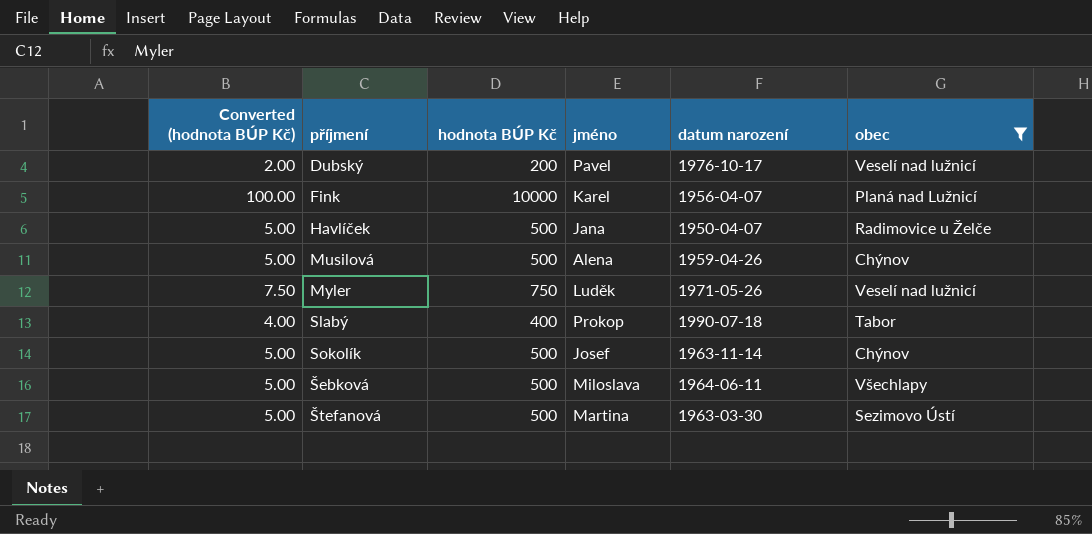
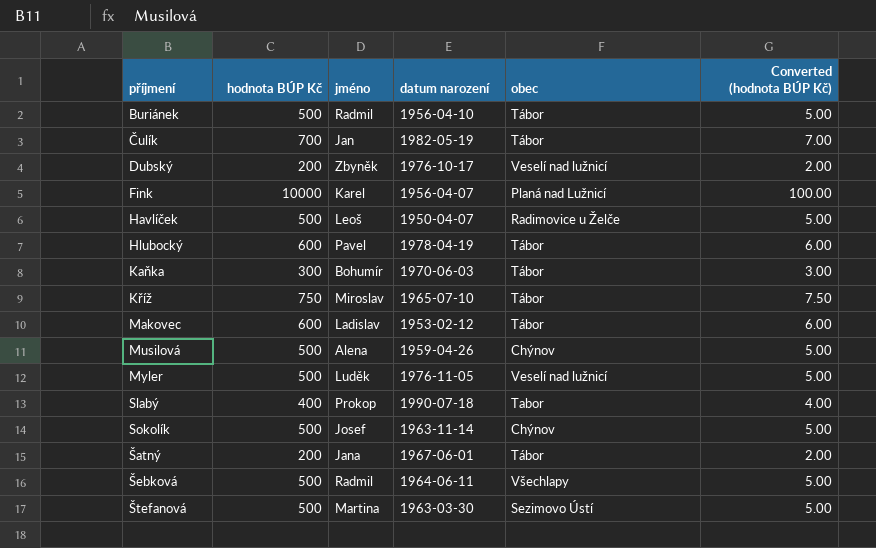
filter: obec != Tábor -> none
column Converted (hodnota BÚP Kč) | position: 1 -> 6
Dubský | jméno: Pavel -> Zbyněk
Havlíček | jméno: Jana -> Leoš
Myler | hodnota BÚP Kč: 750 -> 500
Myler | datum narození: 1971-05-26 -> 1976-11-05
Myler | Converted (hodnota BÚP Kč): 7.50 -> 5.00
Šebková | jméno: Miloslava -> Radmil

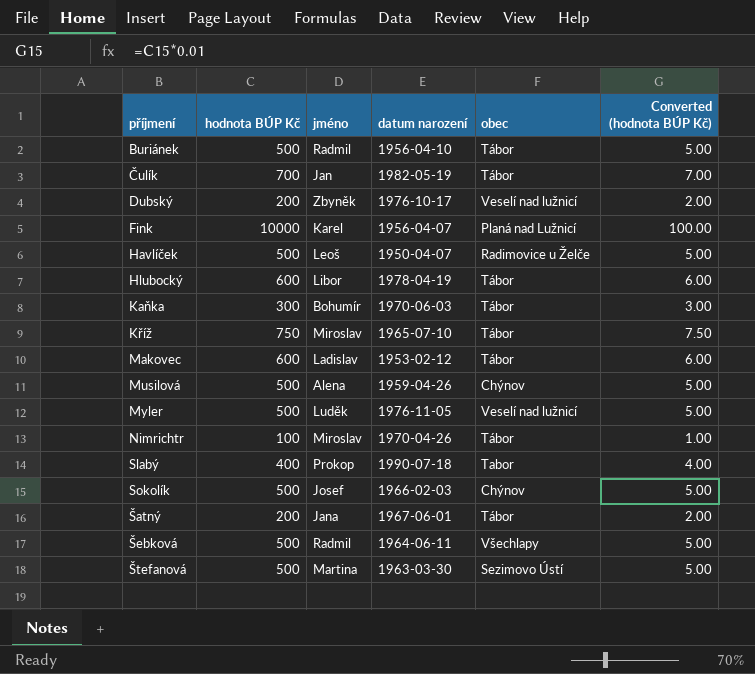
Hlubocký | jméno: Pavel -> Libor
row Nimrichtr: none -> 100 | Miroslav | 1970-04-26 | Tábor | 1.00
Sokolík | datum narození: 1963-11-14 -> 1966-02-03

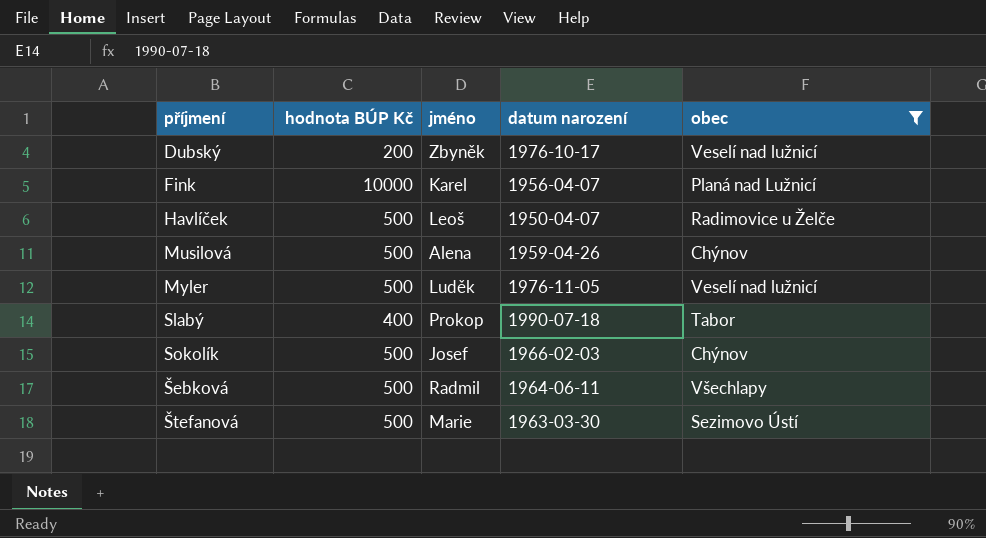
filter: none -> obec != Tábor
column Converted (hodnota BÚP Kč) | formula: [hodnota BÚP Kč] * 0.01 -> none
Štefanová | jméno: Martina -> Marie

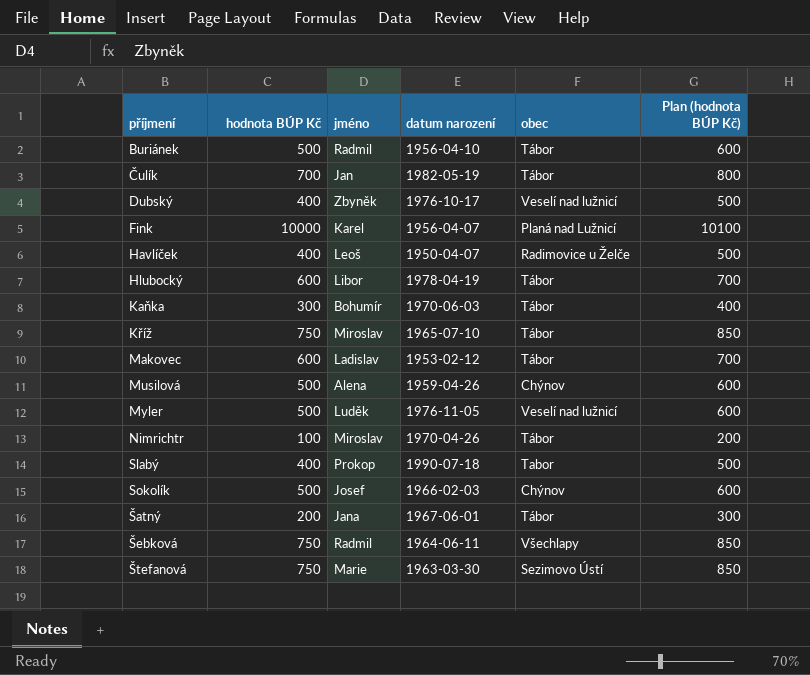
filter: obec != Tábor -> none
column Plan (hodnota BÚP Kč) | formula: none -> [hodnota BÚP Kč] + 100
Dubský | hodnota BÚP Kč: 200 -> 400
Havlíček | hodnota BÚP Kč: 500 -> 400
Šebková | hodnota BÚP Kč: 500 -> 750
Štefanová | hodnota BÚP Kč: 500 -> 750

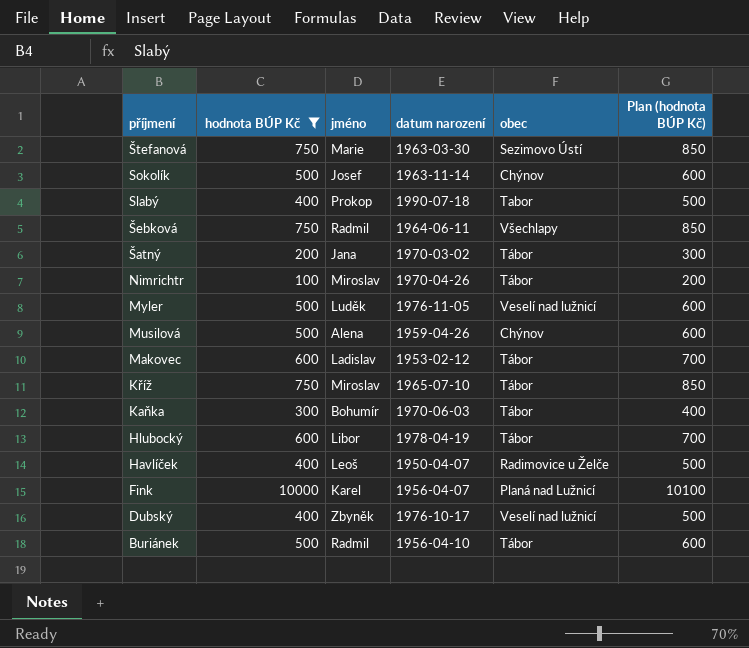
filter: none -> hodnota BÚP Kč != 700
row order: none -> příjmení descending
Sokolík | datum narození: 1966-02-03 -> 1963-11-14
Šatný | datum narození: 1967-06-01 -> 1970-03-02

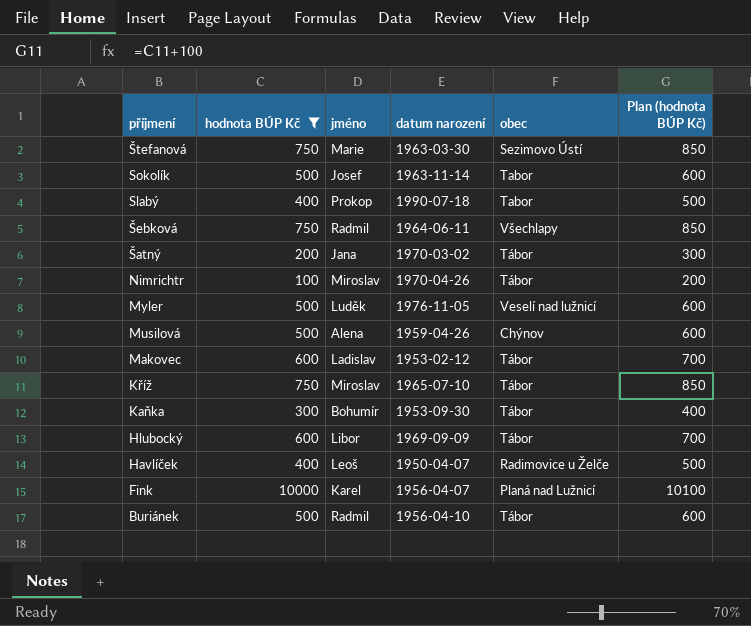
row Dubský: 400 | Zbyněk | 1976-10-17 | Veselí nad lužnicí | 500 -> none
Sokolík | obec: Chýnov -> Tabor
Kaňka | datum narození: 1970-06-03 -> 1953-09-30
Hlubocký | datum narození: 1978-04-19 -> 1969-09-09

